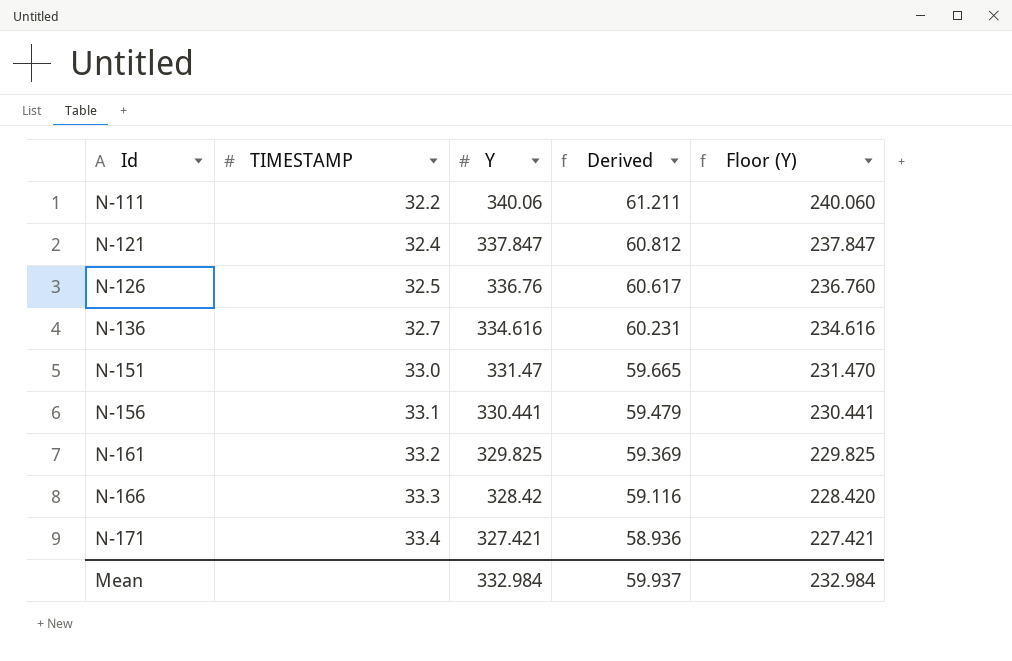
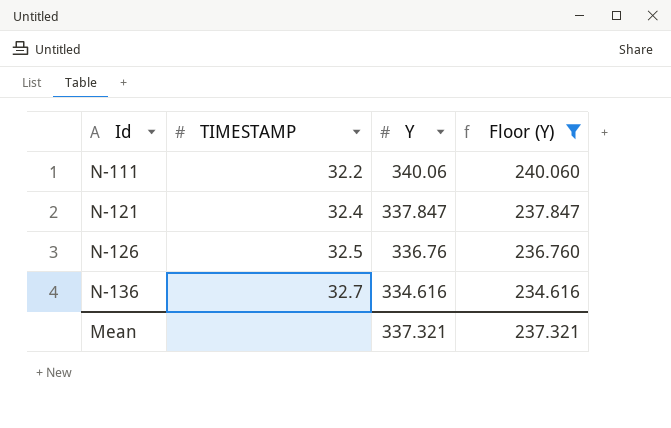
filter: none -> Floor (Y) >= 234.616
column Derived | formula: [Y] * 0.18 -> none
Mean | Y: 332.984 -> 337.321
Mean | Floor (Y): 232.984 -> 237.321

